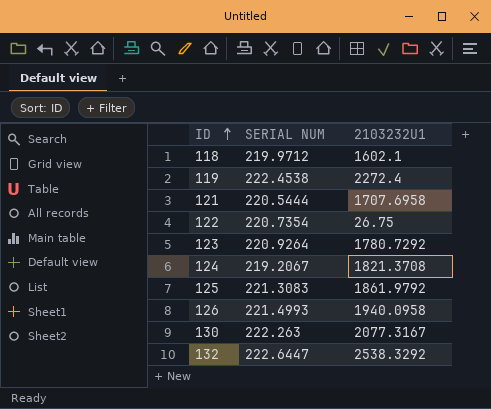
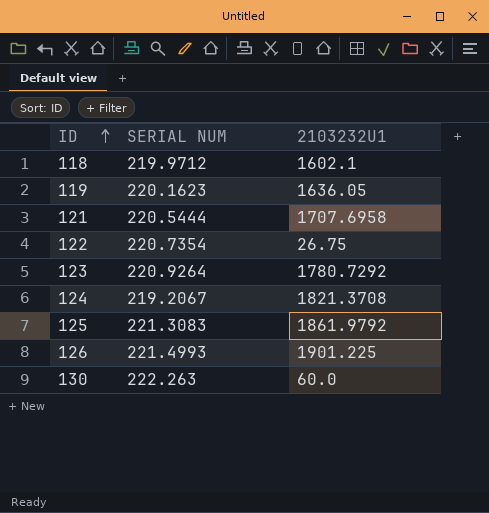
row 132: 222.6447 | 2538.3292 -> none
119 | SERIAL NUM: 222.4538 -> 220.1623
119 | 2103232U1: 2272.4 -> 1636.05
126 | 2103232U1: 1940.0958 -> 1901.225
130 | 2103232U1: 2077.3167 -> 60.0

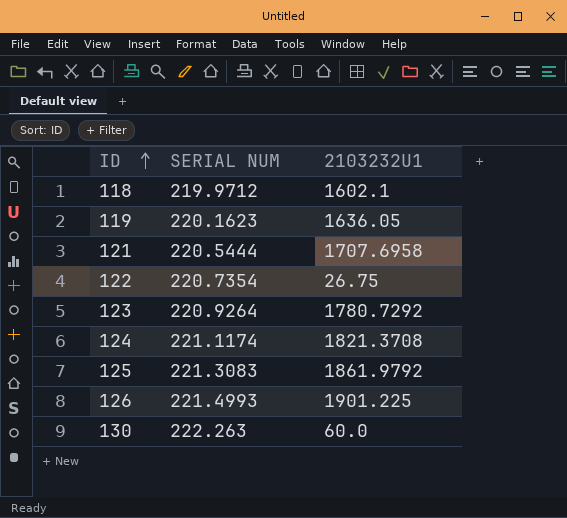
124 | SERIAL NUM: 219.2067 -> 221.1174

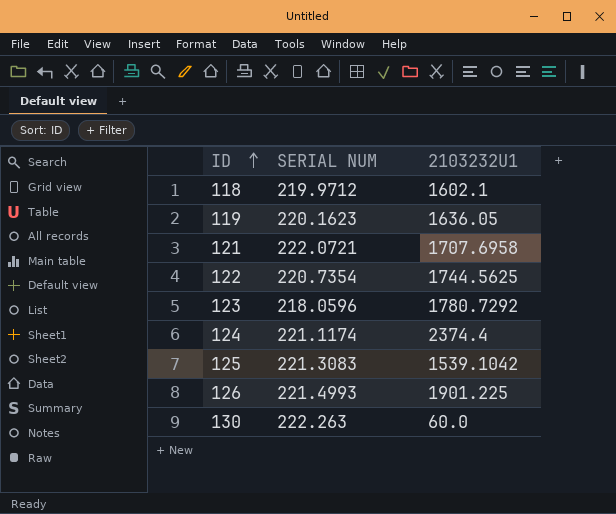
121 | SERIAL NUM: 220.5444 -> 222.0721
122 | 2103232U1: 26.75 -> 1744.5625
123 | SERIAL NUM: 220.9264 -> 218.0596
124 | 2103232U1: 1821.3708 -> 2374.4
125 | 2103232U1: 1861.9792 -> 1539.1042

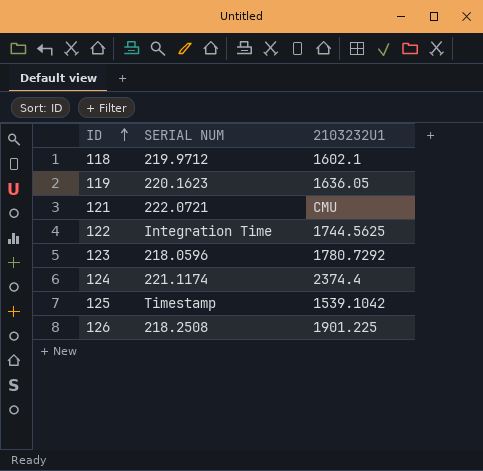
row 130: 222.263 | 60.0 -> none
121 | 2103232U1: 1707.6958 -> CMU
122 | SERIAL NUM: 220.7354 -> Integration Time
125 | SERIAL NUM: 221.3083 -> Timestamp
126 | SERIAL NUM: 221.4993 -> 218.2508

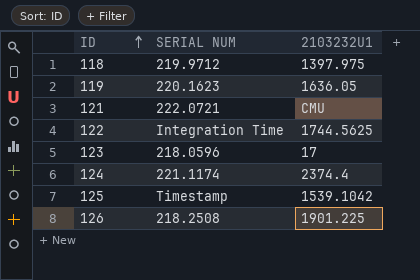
118 | 2103232U1: 1602.1 -> 1397.975
123 | 2103232U1: 1780.7292 -> 17

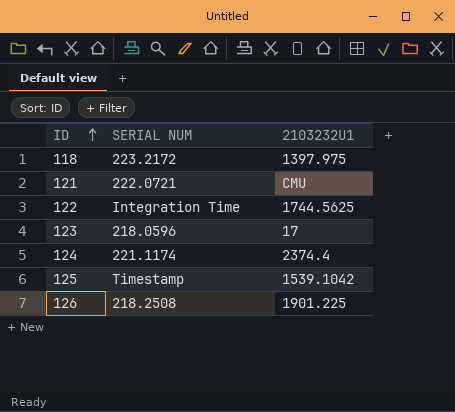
row 119: 220.1623 | 1636.05 -> none
118 | SERIAL NUM: 219.9712 -> 223.2172

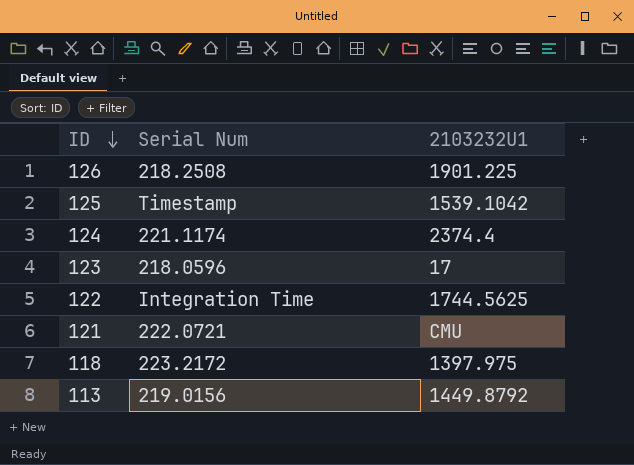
row order: ID ascending -> ID descending
column name: SERIAL NUM -> Serial Num
row 113: none -> 219.0156 | 1449.8792

